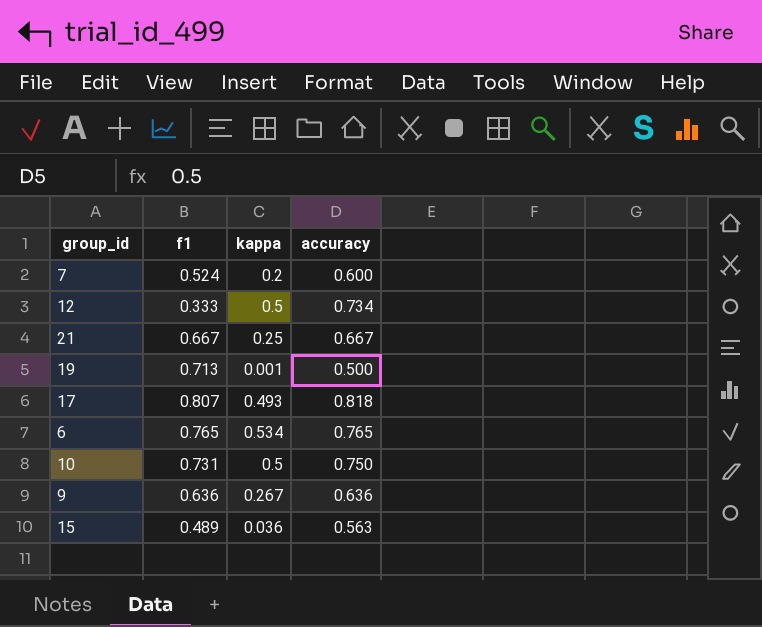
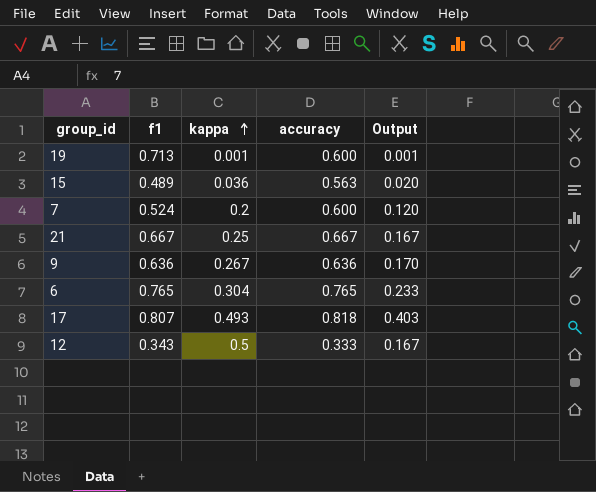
row order: none -> kappa ascending
column Output | formula: none -> [kappa] * [accuracy]
row 10: 0.731 | 0.5 | 0.750 -> none
19 | accuracy: 0.500 -> 0.600
6 | kappa: 0.534 -> 0.304
12 | f1: 0.333 -> 0.343
12 | accuracy: 0.734 -> 0.333

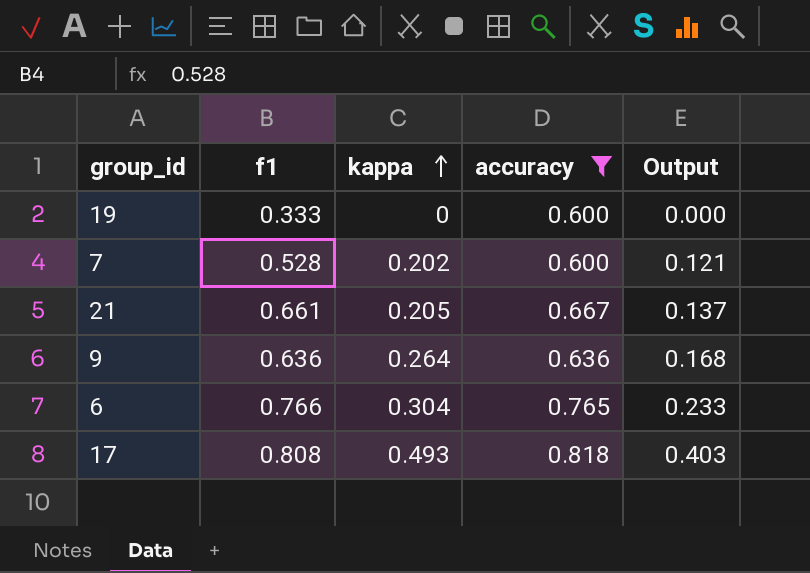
filter: none -> accuracy >= 0.600
19 | f1: 0.713 -> 0.333
19 | kappa: 0.001 -> 0
19 | Output: 0.001 -> 0.000
7 | f1: 0.524 -> 0.528
7 | kappa: 0.2 -> 0.202
7 | Output: 0.120 -> 0.121
21 | f1: 0.667 -> 0.661
21 | kappa: 0.25 -> 0.205
21 | Output: 0.167 -> 0.137
9 | kappa: 0.267 -> 0.264
9 | Output: 0.170 -> 0.168
6 | f1: 0.765 -> 0.766
17 | f1: 0.807 -> 0.808

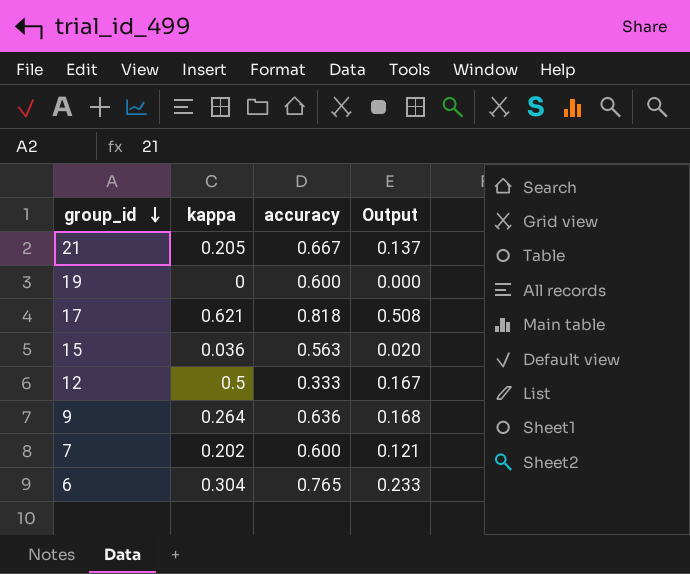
filter: accuracy >= 0.600 -> none
row order: kappa ascending -> group_id descending
column f1 | position: 2 -> none
17 | kappa: 0.493 -> 0.621
17 | Output: 0.403 -> 0.508

